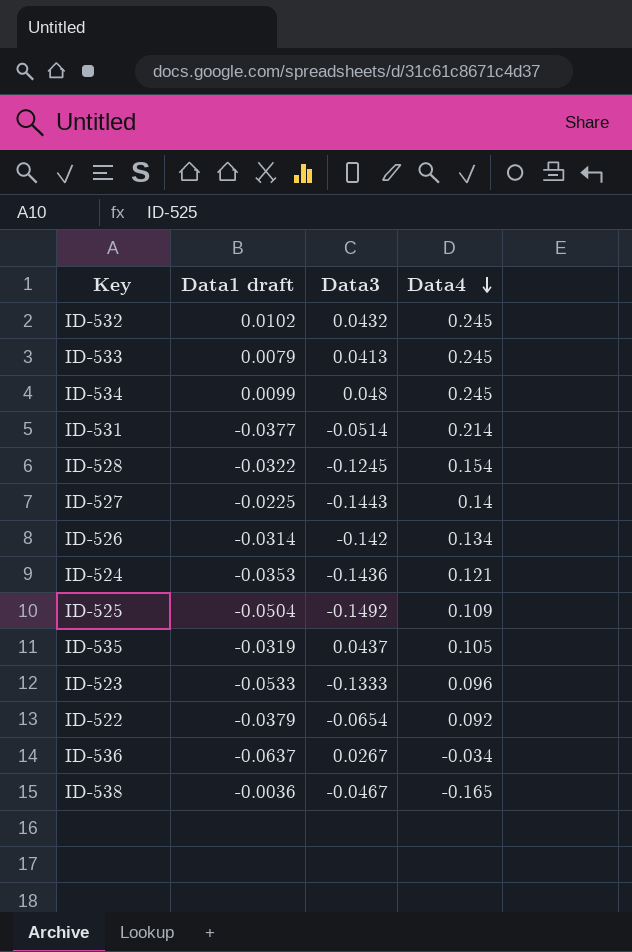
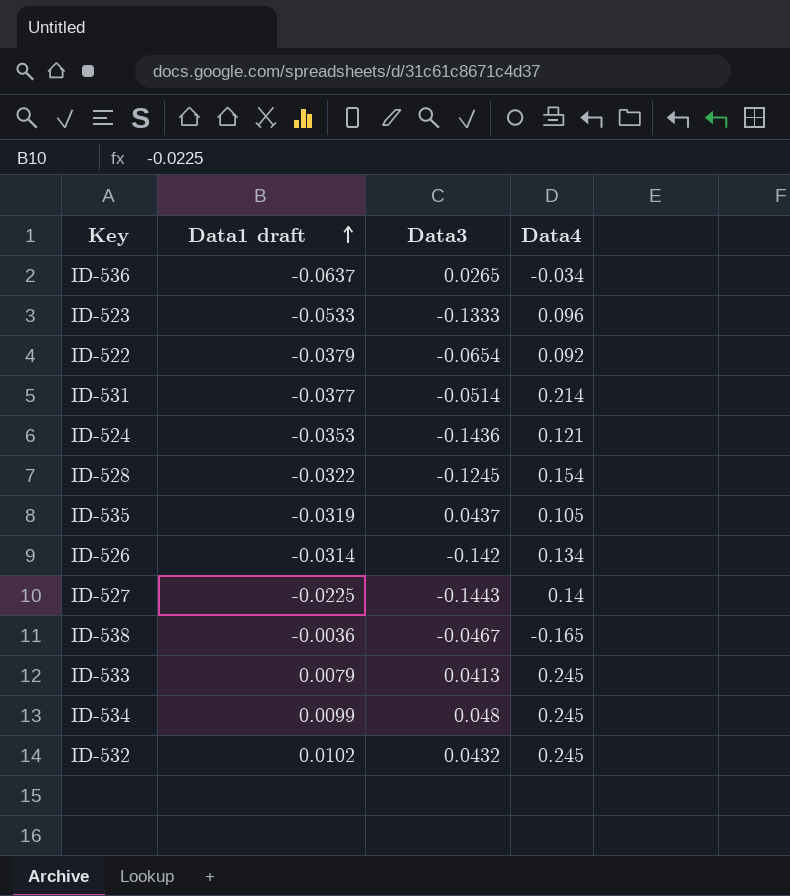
row order: Data4 descending -> Data1 draft ascending
row ID-525: -0.0504 | -0.1492 | 0.109 -> none
ID-536 | Data3: 0.0267 -> 0.0265

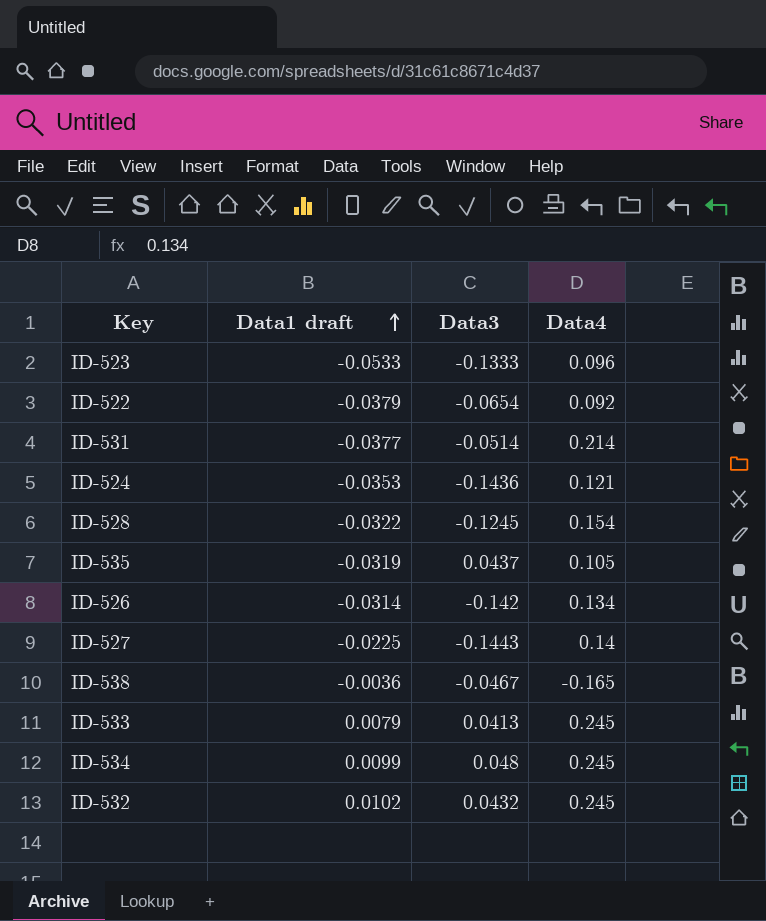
row ID-536: -0.0637 | 0.0265 | -0.034 -> none

